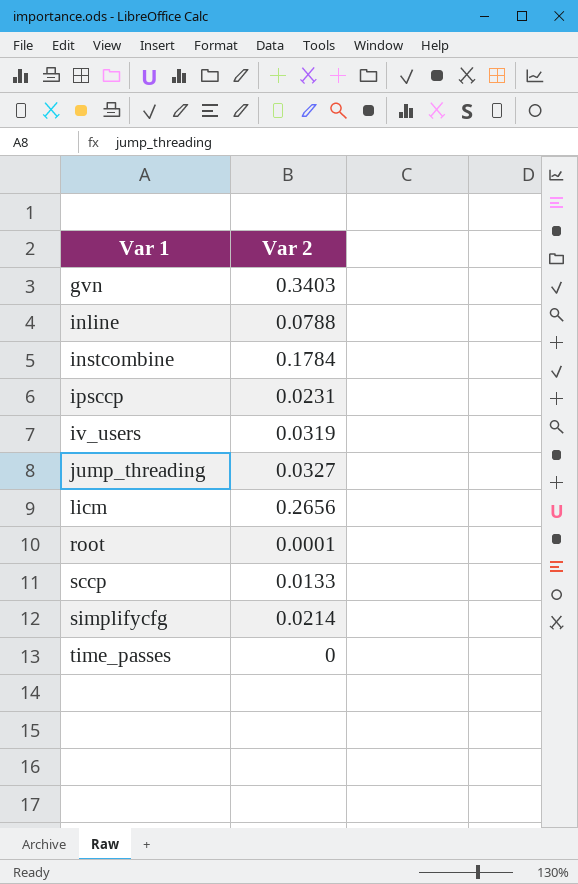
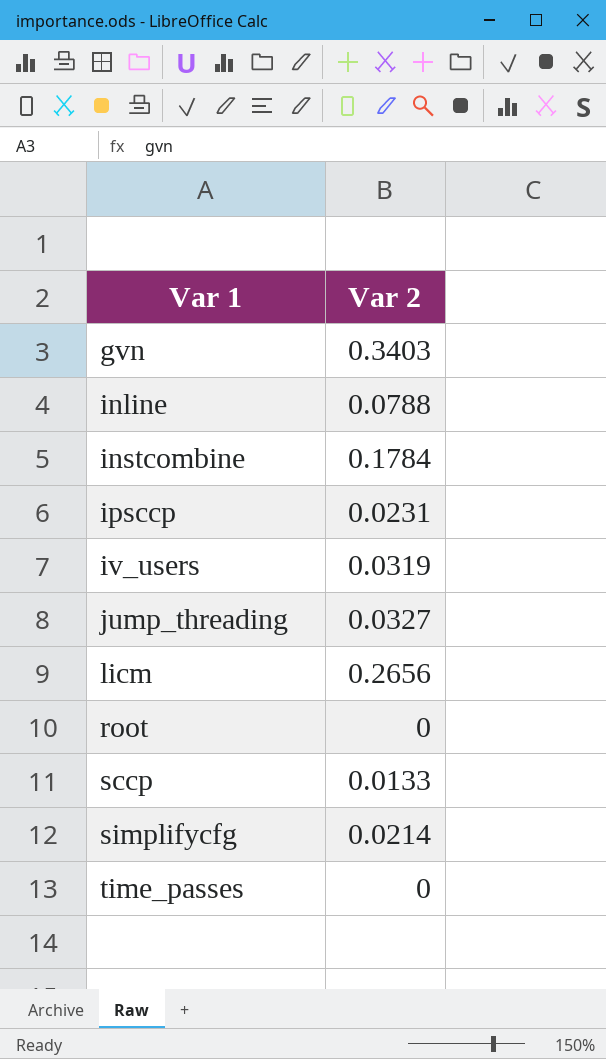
root | Var 2: 0.0001 -> 0

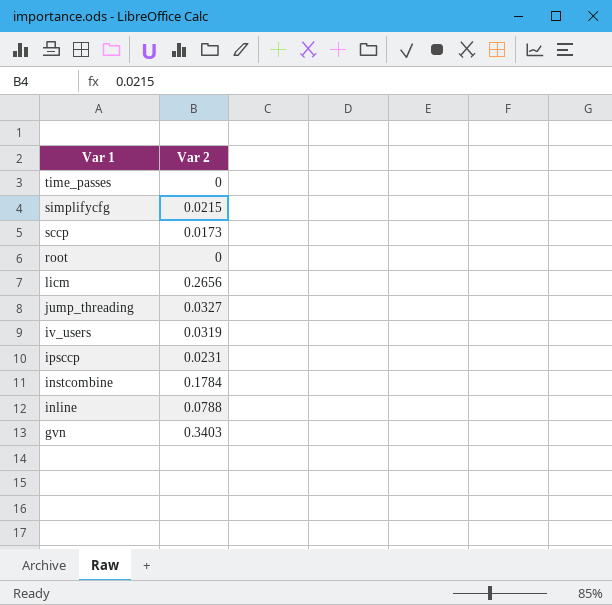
row order: Var 1 ascending -> Var 1 descending
simplifycfg | Var 2: 0.0214 -> 0.0215
sccp | Var 2: 0.0133 -> 0.0173

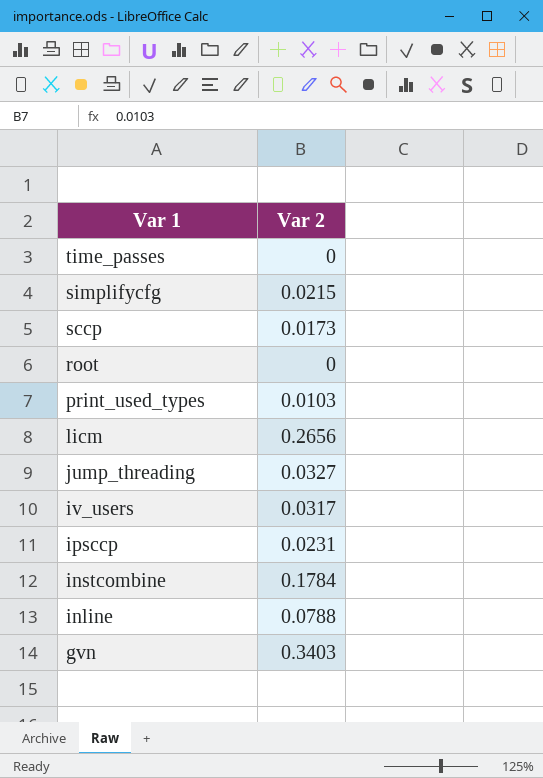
row print_used_types: none -> 0.0103
iv_users | Var 2: 0.0319 -> 0.0317

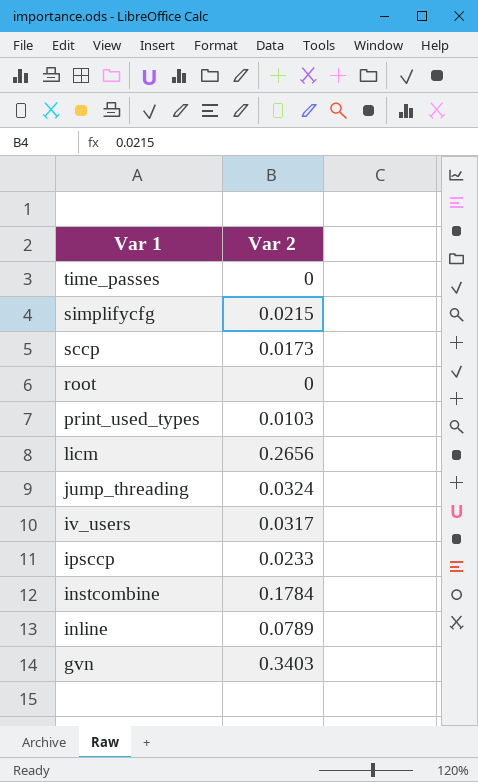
jump_threading | Var 2: 0.0327 -> 0.0324
ipsccp | Var 2: 0.0231 -> 0.0233
inline | Var 2: 0.0788 -> 0.0789

